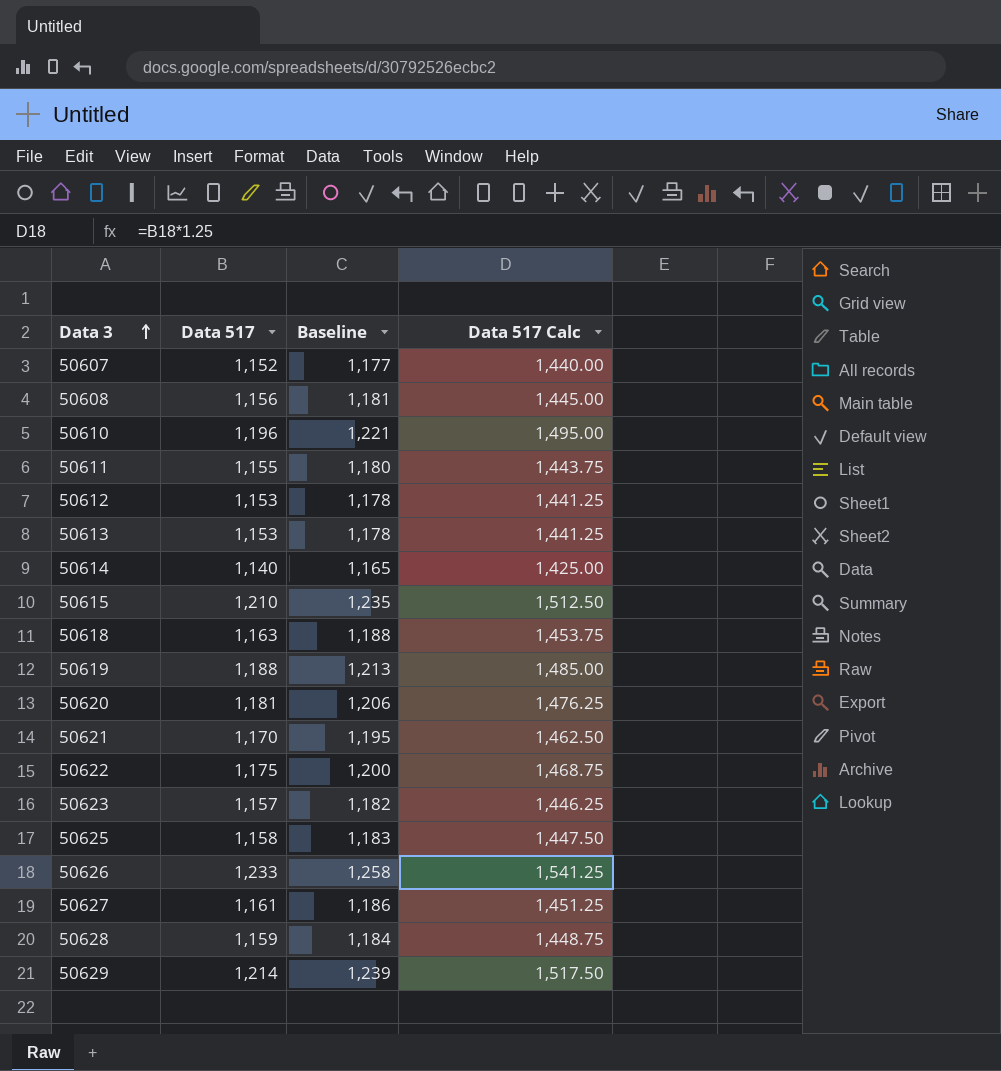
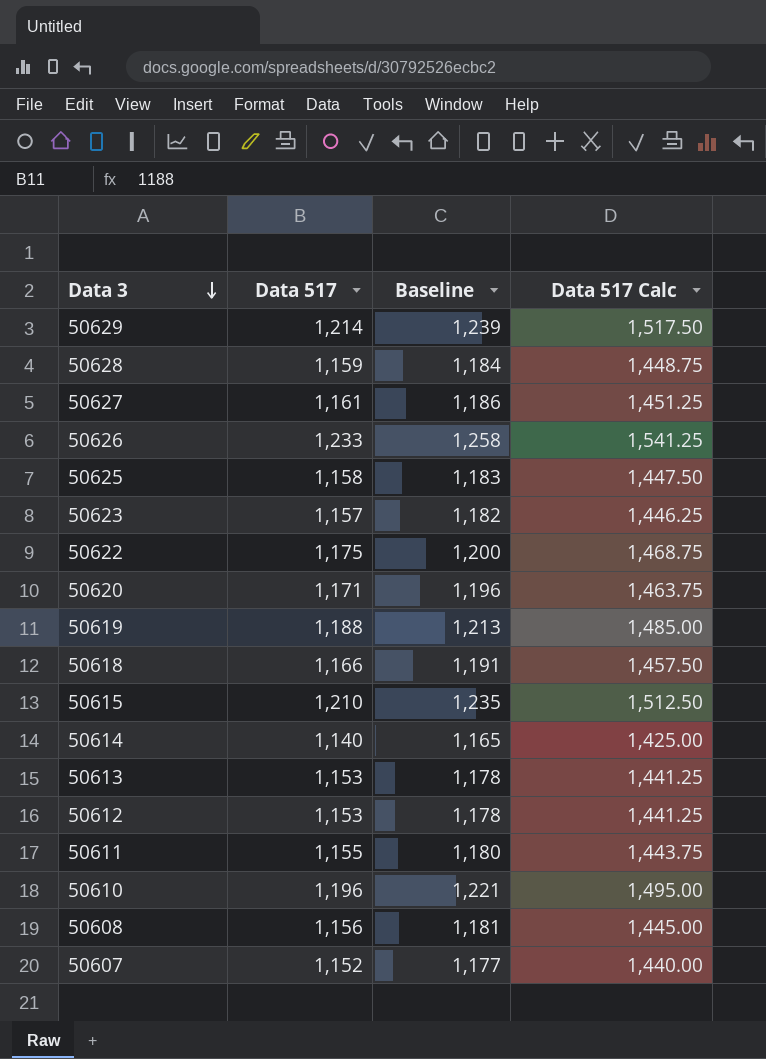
row order: Data 3 ascending -> Data 3 descending
row 50621: 1,170 | 1,195 | 1,462.50 -> none
50620 | Data 517: 1,181 -> 1,171
50620 | Baseline: 1,206 -> 1,196
50620 | Data 517 Calc: 1,476.25 -> 1,463.75
50618 | Data 517: 1,163 -> 1,166
50618 | Baseline: 1,188 -> 1,191
50618 | Data 517 Calc: 1,453.75 -> 1,457.50

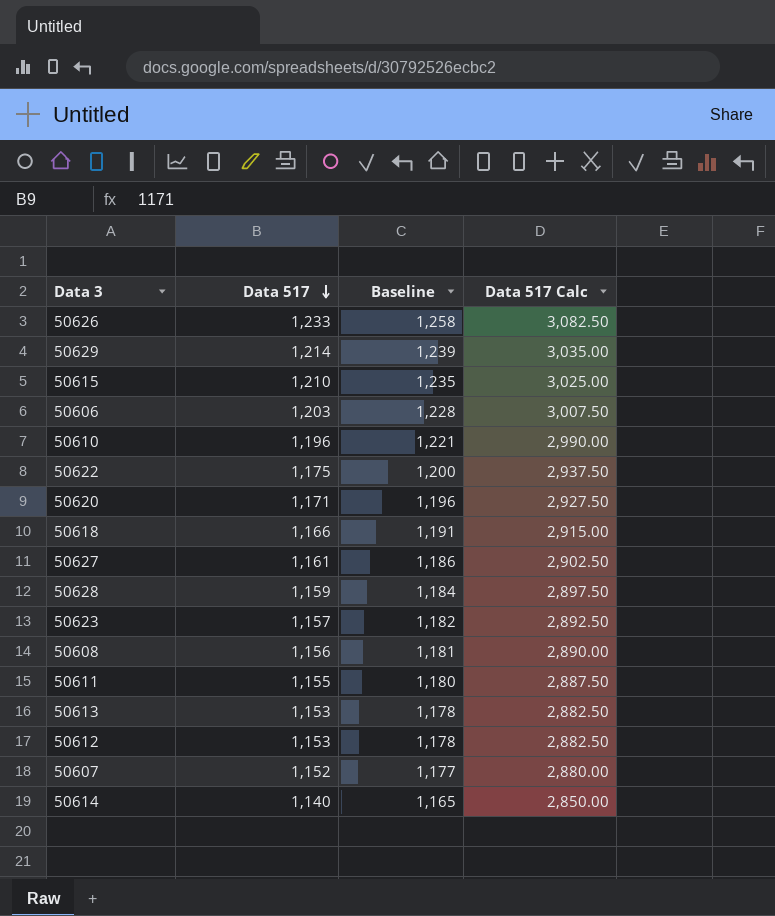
row order: Data 3 descending -> Data 517 descending
column Data 517 Calc | formula: [Data 517] * 1.25 -> [Data 517] * 2.5
row 50625: 1,158 | 1,183 | 1,447.50 -> none
row 50619: 1,188 | 1,213 | 1,485.00 -> none
row 50606: none -> 1,203 | 1,228 | 3,007.50

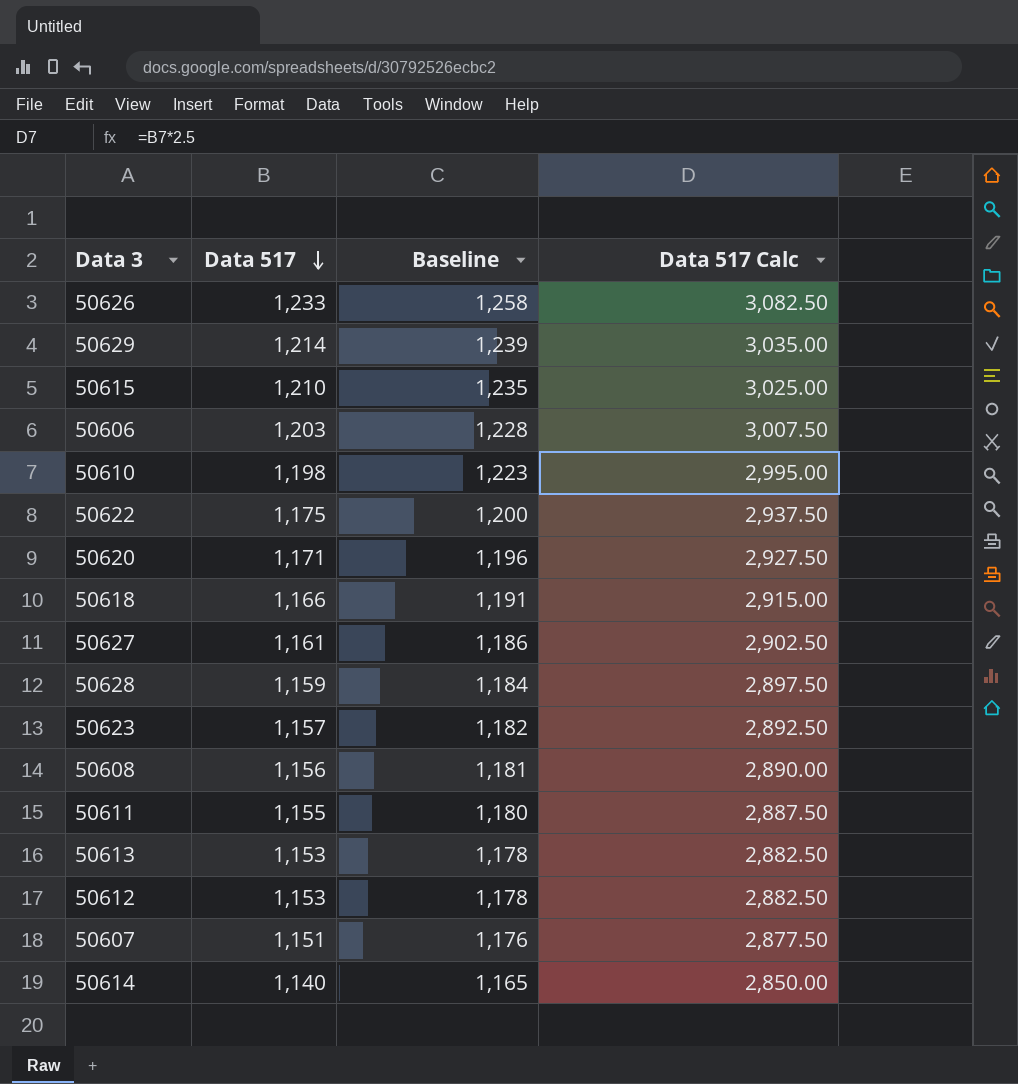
50610 | Data 517: 1,196 -> 1,198
50610 | Baseline: 1,221 -> 1,223
50610 | Data 517 Calc: 2,990.00 -> 2,995.00
50607 | Data 517: 1,152 -> 1,151
50607 | Baseline: 1,177 -> 1,176
50607 | Data 517 Calc: 2,880.00 -> 2,877.50

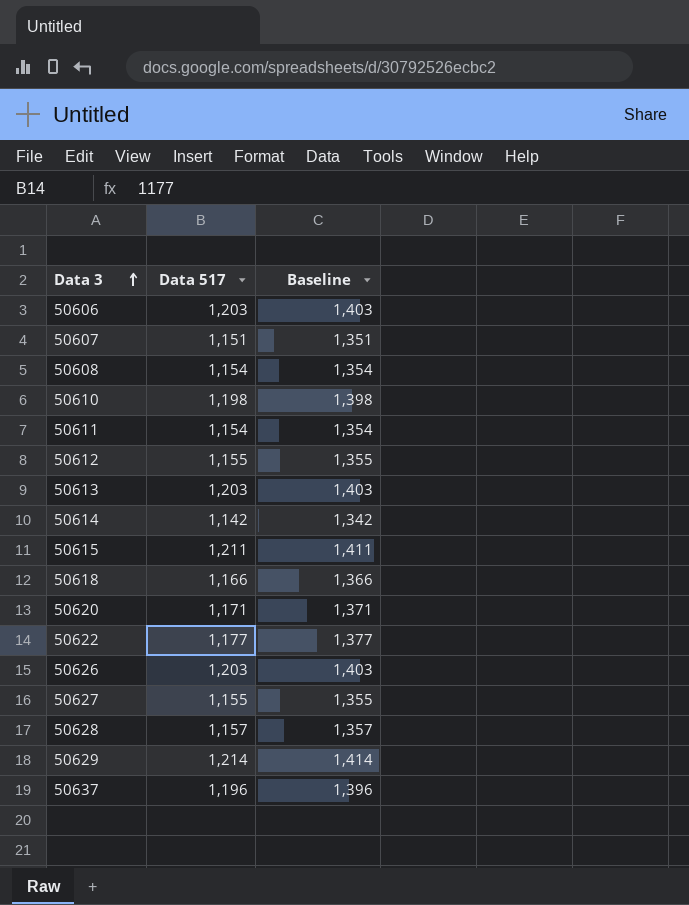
row order: Data 517 descending -> Data 3 ascending
column Data 517 Calc | formula: [Data 517] * 2.5 -> none
column Baseline | formula: [Data 517] + 25 -> [Data 517] + 200
row 50623: 1,157 | 1,182 | 2,892.50 -> none
50608 | Data 517: 1,156 -> 1,154
50611 | Data 517: 1,155 -> 1,154
50612 | Data 517: 1,153 -> 1,155
50613 | Data 517: 1,153 -> 1,203
50614 | Data 517: 1,140 -> 1,142
50615 | Data 517: 1,210 -> 1,211
50622 | Data 517: 1,175 -> 1,177
50626 | Data 517: 1,233 -> 1,203
50627 | Data 517: 1,161 -> 1,155
50628 | Data 517: 1,159 -> 1,157
row 50637: none -> 1,196 | 1,396

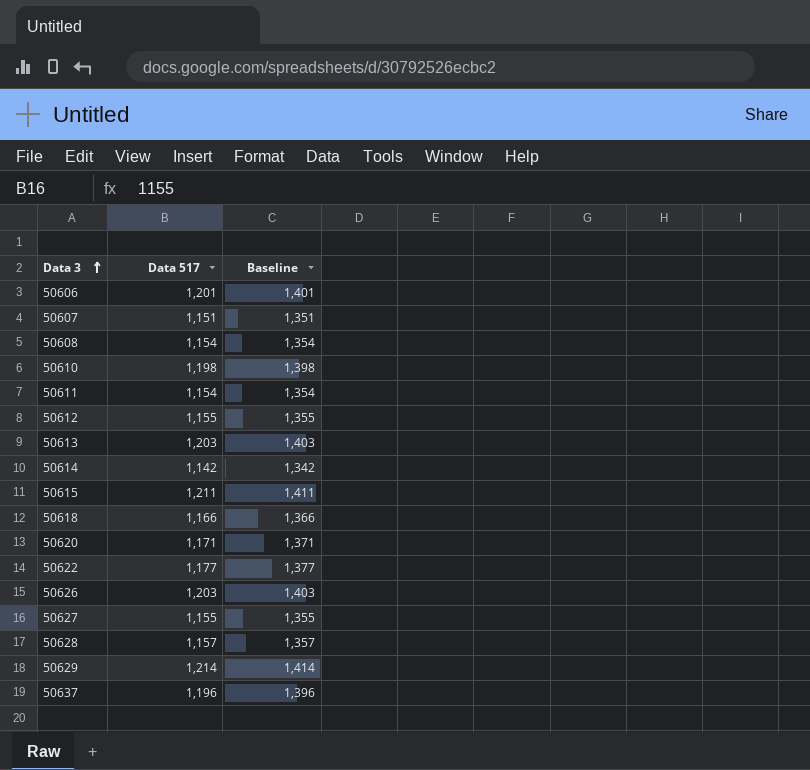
50606 | Data 517: 1,203 -> 1,201
50606 | Baseline: 1,403 -> 1,401

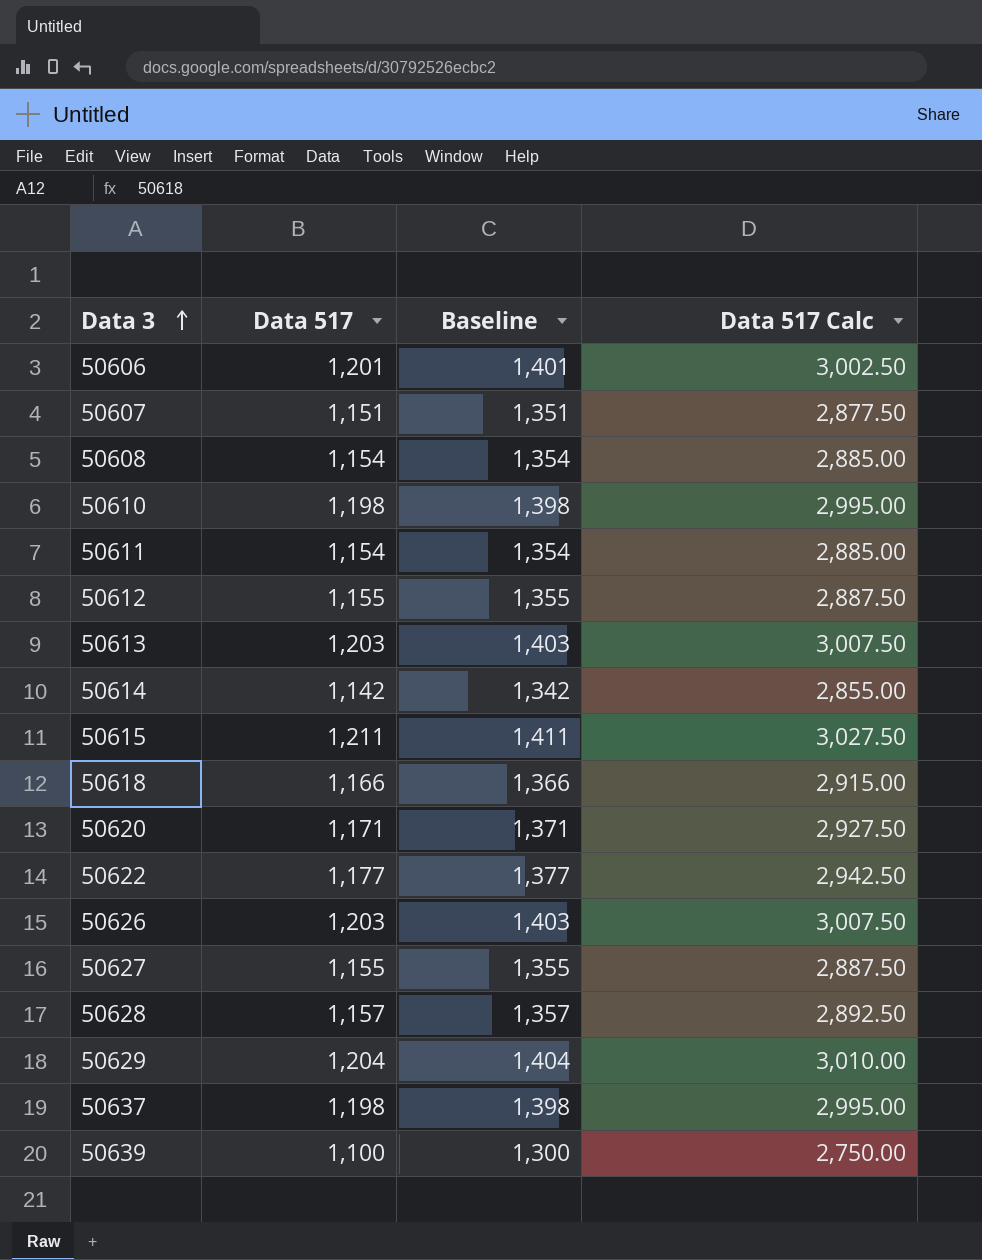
column Data 517 Calc | formula: none -> [Data 517] * 2.5
50629 | Data 517: 1,214 -> 1,204
50629 | Baseline: 1,414 -> 1,404
50637 | Data 517: 1,196 -> 1,198
50637 | Baseline: 1,396 -> 1,398
row 50639: none -> 1,100 | 1,300 | 2,750.00

